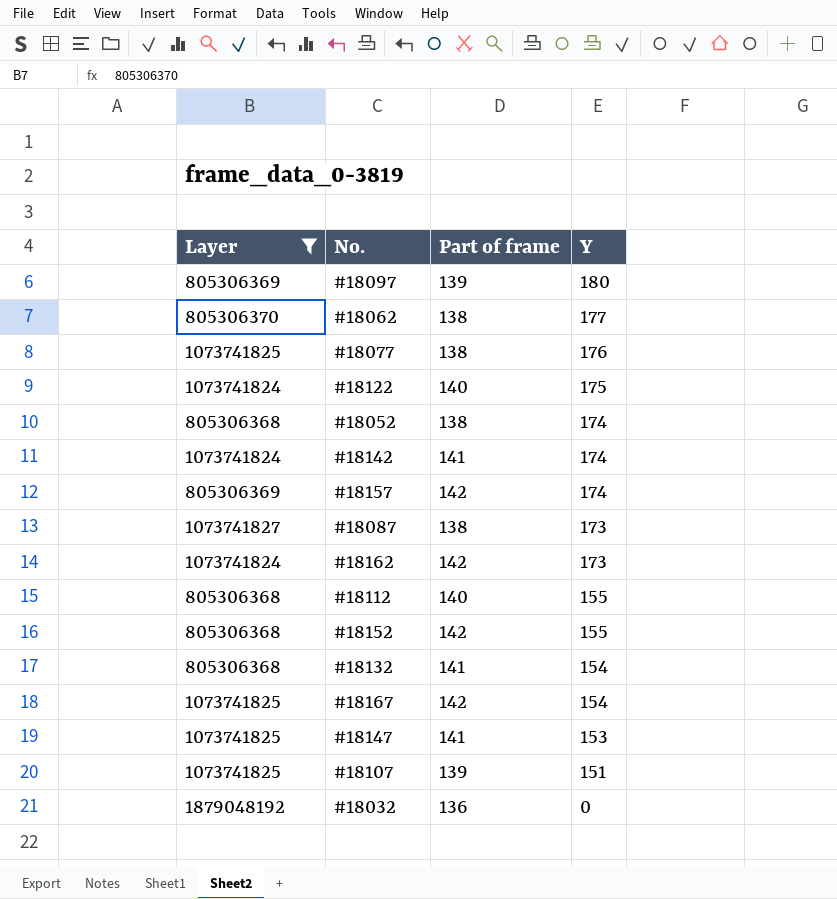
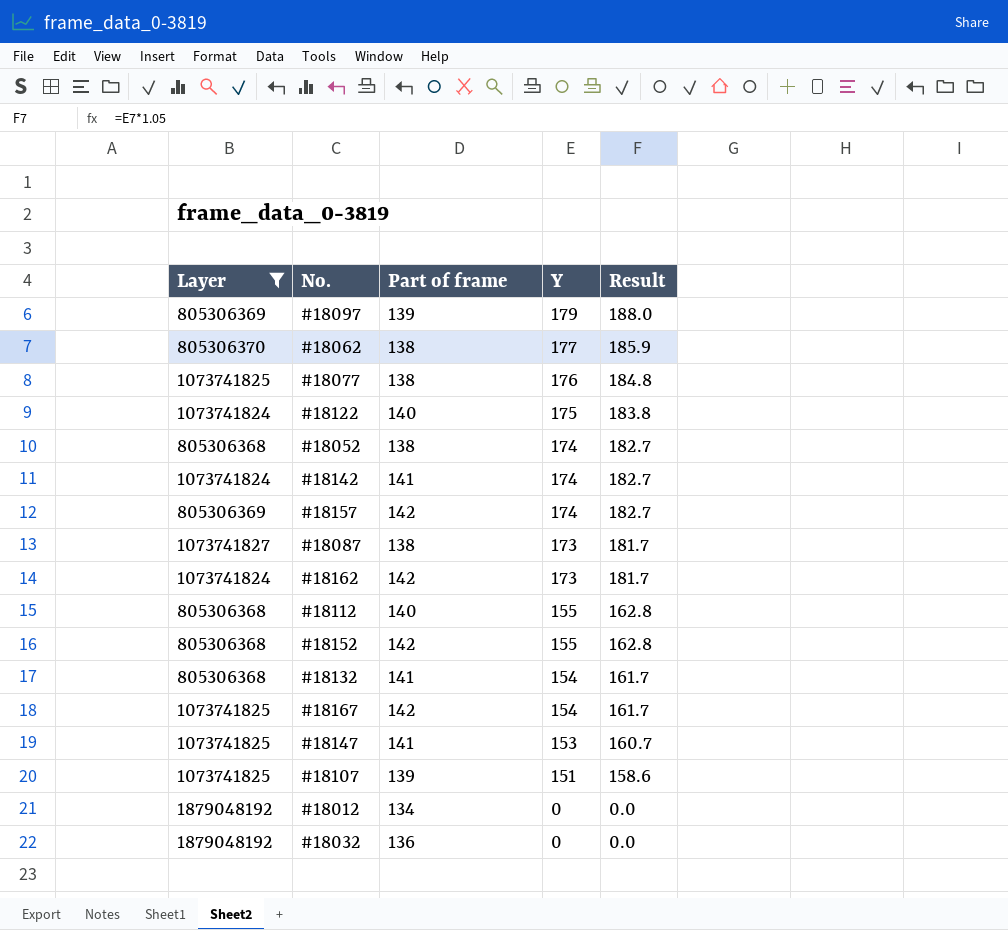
column Result | formula: none -> [Y] * 1.05
#18097 | Y: 180 -> 179
row #18012: none -> 1879048192 | 134 | 0 | 0.0

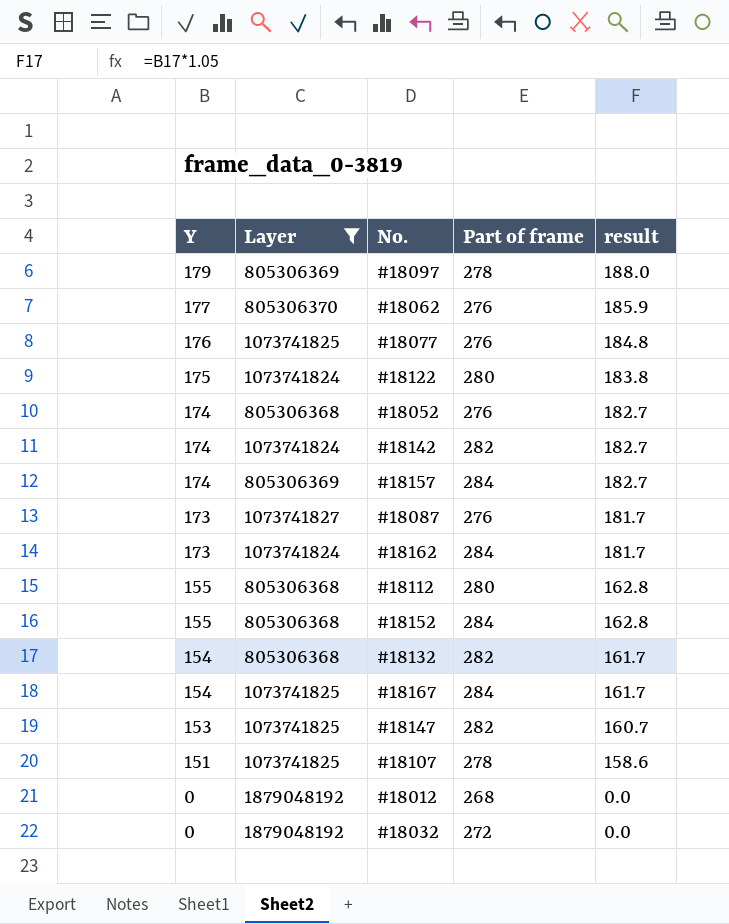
column Y | position: 4 -> 1
column name: Result -> result
#18097 | Part of frame: 139 -> 278
#18062 | Part of frame: 138 -> 276
#18077 | Part of frame: 138 -> 276
#18122 | Part of frame: 140 -> 280
#18052 | Part of frame: 138 -> 276
#18142 | Part of frame: 141 -> 282
#18157 | Part of frame: 142 -> 284
#18087 | Part of frame: 138 -> 276
#18162 | Part of frame: 142 -> 284
#18112 | Part of frame: 140 -> 280
#18152 | Part of frame: 142 -> 284
#18132 | Part of frame: 141 -> 282
#18167 | Part of frame: 142 -> 284
#18147 | Part of frame: 141 -> 282
#18107 | Part of frame: 139 -> 278
#18012 | Part of frame: 134 -> 268
#18032 | Part of frame: 136 -> 272

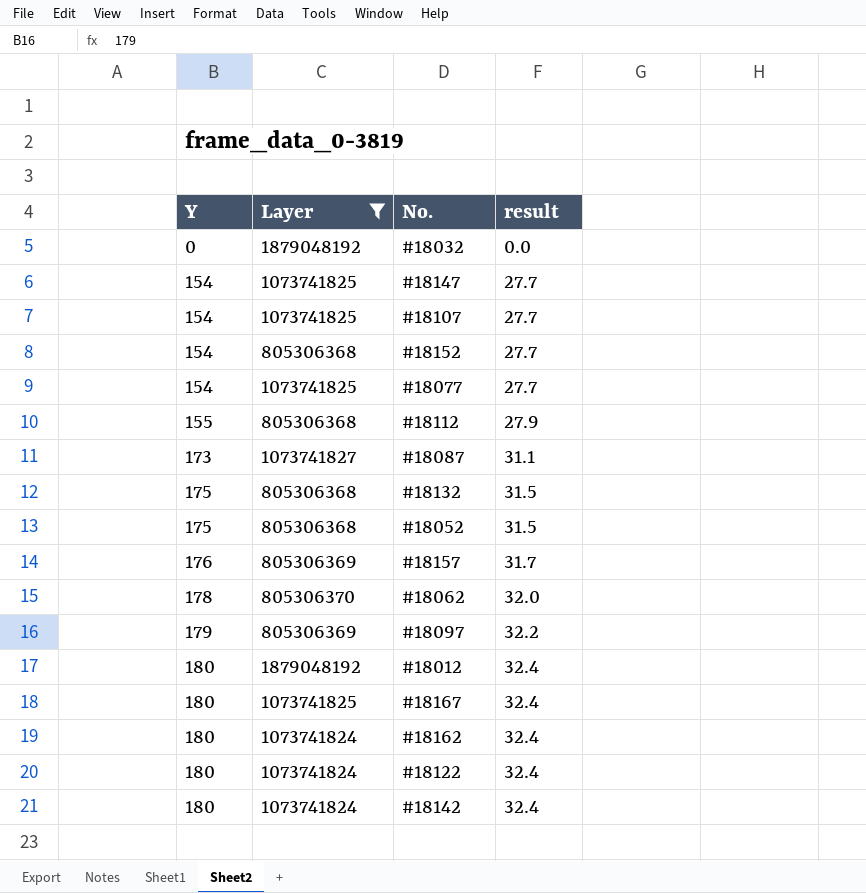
row order: Y descending -> Y ascending
column Part of frame | position: 4 -> none
column result | formula: [Y] * 1.05 -> [Y] * 0.18
#18147 | Y: 153 -> 154
#18107 | Y: 151 -> 154
#18152 | Y: 155 -> 154
#18077 | Y: 176 -> 154
#18132 | Y: 154 -> 175
#18052 | Y: 174 -> 175
#18157 | Y: 174 -> 176
#18062 | Y: 177 -> 178
#18012 | Y: 0 -> 180
#18167 | Y: 154 -> 180
#18162 | Y: 173 -> 180
#18122 | Y: 175 -> 180
#18142 | Y: 174 -> 180

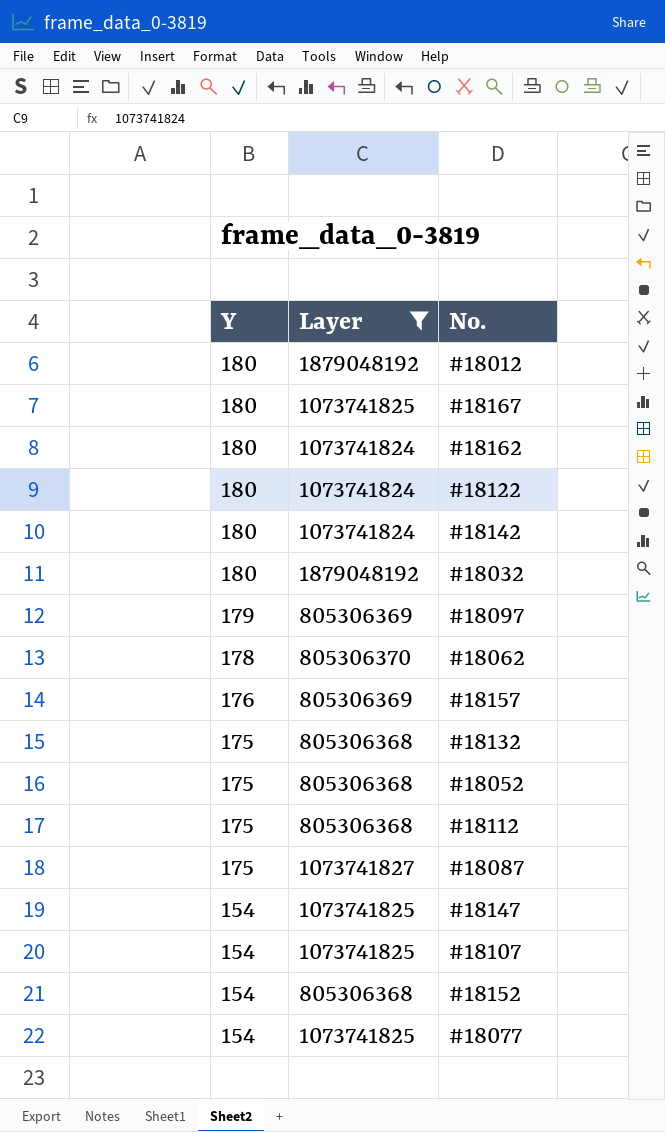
row order: Y ascending -> Y descending
column result | formula: [Y] * 0.18 -> none
#18032 | Y: 0 -> 180
#18112 | Y: 155 -> 175
#18087 | Y: 173 -> 175

